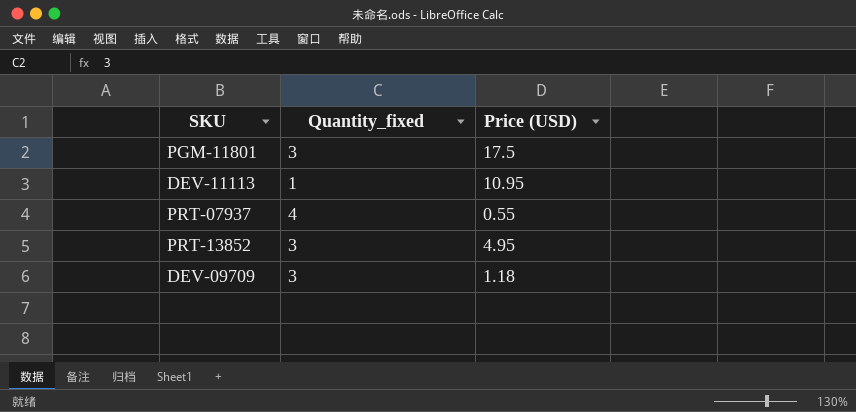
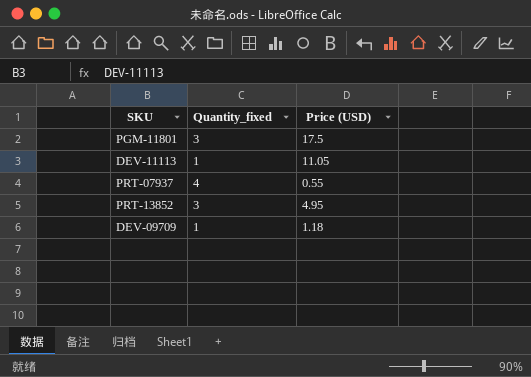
DEV-11113 | Price (USD): 10.95 -> 11.05
DEV-09709 | Quantity_fixed: 3 -> 1

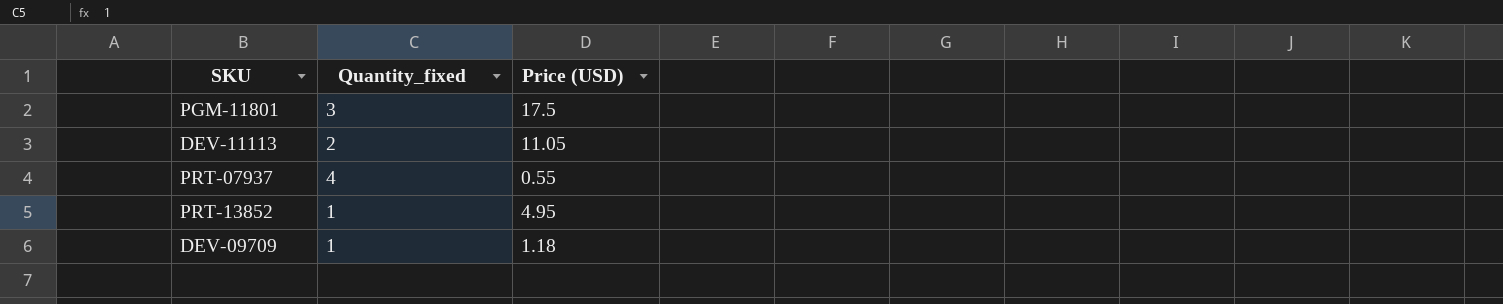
DEV-11113 | Quantity_fixed: 1 -> 2
PRT-13852 | Quantity_fixed: 3 -> 1

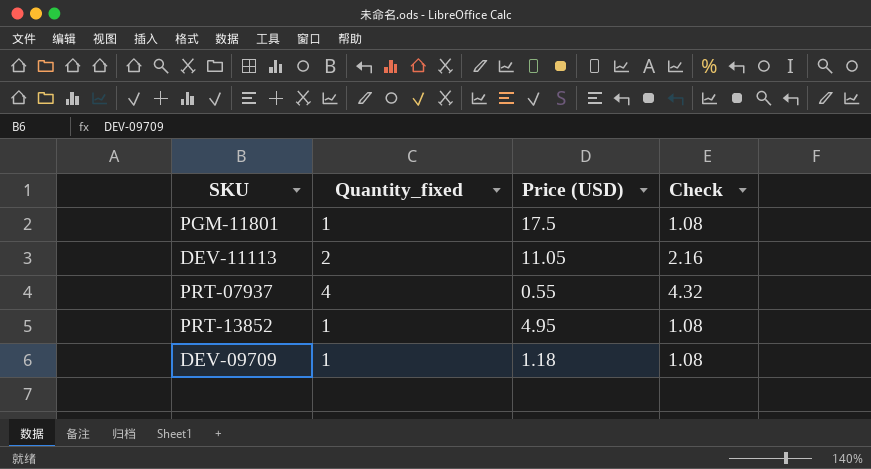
column Check | formula: none -> [Quantity_fixed] * 1.08
PGM-11801 | Quantity_fixed: 3 -> 1

